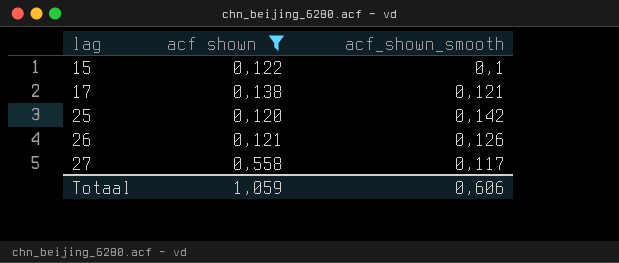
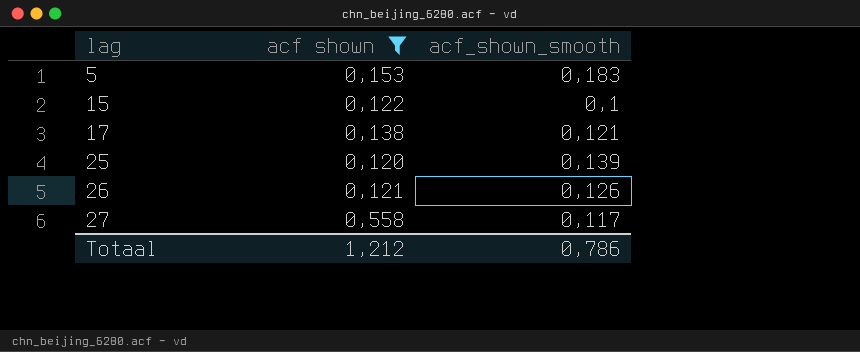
row 5: none -> 0,153 | 0,183
25 | acf_shown_smooth: 0,142 -> 0,139
Totaal | acf shown: 1,059 -> 1,212
Totaal | acf_shown_smooth: 0,606 -> 0,786

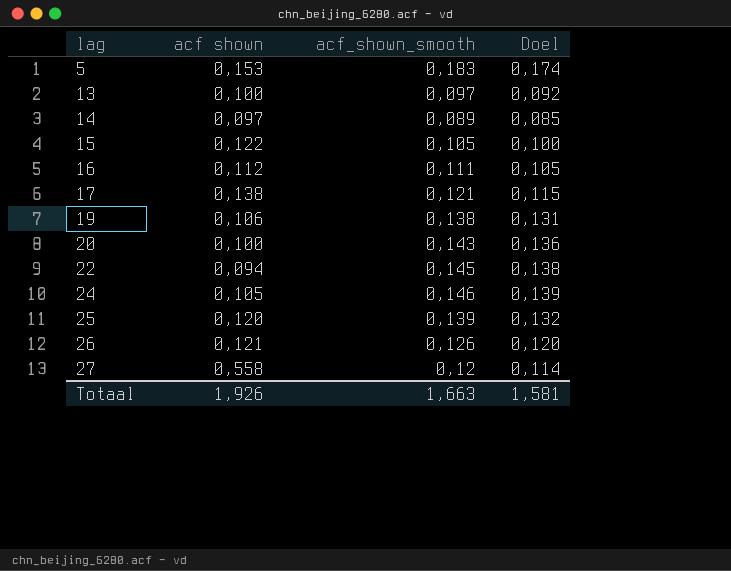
filter: acf shown >= 0,120 -> none
column Doel | formula: none -> [acf_shown_smooth] * 0,95
15 | acf_shown_smooth: 0,1 -> 0,105
27 | acf_shown_smooth: 0,117 -> 0,12
Totaal | acf shown: 1,212 -> 1,926
Totaal | acf_shown_smooth: 0,786 -> 1,663

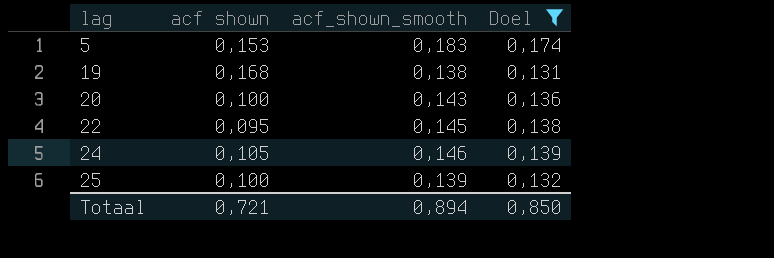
filter: none -> Doel >= 0,131
19 | acf shown: 0,106 -> 0,168
22 | acf shown: 0,094 -> 0,095
25 | acf shown: 0,120 -> 0,100
Totaal | acf shown: 1,926 -> 0,721
Totaal | acf_shown_smooth: 1,663 -> 0,894
Totaal | Doel: 1,581 -> 0,850

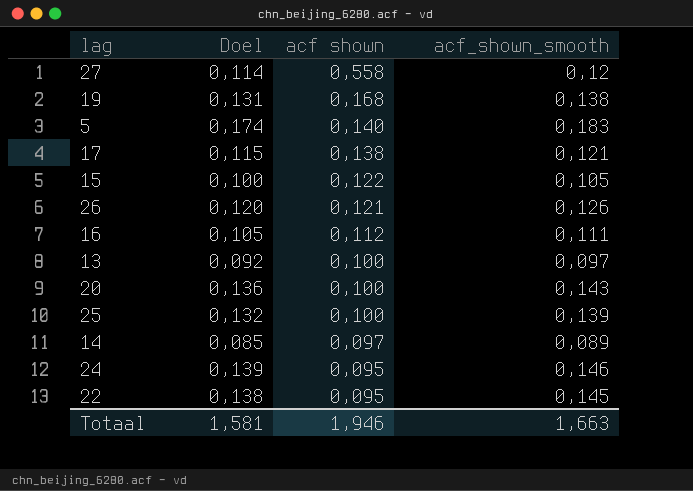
filter: Doel >= 0,131 -> none
row order: lag ascending -> acf shown descending
column Doel | position: 4 -> 2
5 | acf shown: 0,153 -> 0,140
24 | acf shown: 0,105 -> 0,095
Totaal | Doel: 0,850 -> 1,581
Totaal | acf shown: 0,721 -> 1,946
Totaal | acf_shown_smooth: 0,894 -> 1,663

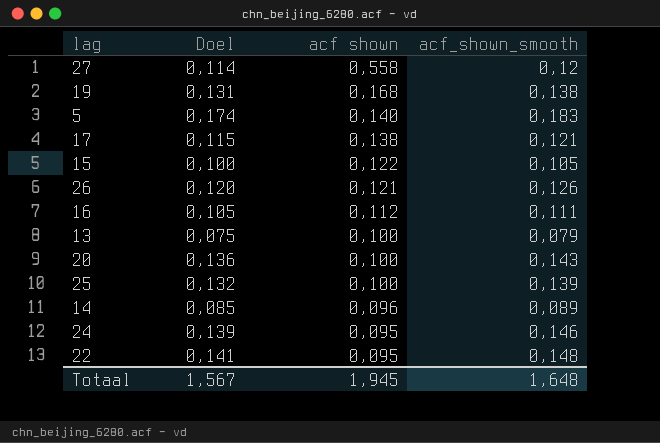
13 | Doel: 0,092 -> 0,075
13 | acf_shown_smooth: 0,097 -> 0,079
14 | acf shown: 0,097 -> 0,096
22 | Doel: 0,138 -> 0,141
22 | acf_shown_smooth: 0,145 -> 0,148
Totaal | Doel: 1,581 -> 1,567
Totaal | acf shown: 1,946 -> 1,945
Totaal | acf_shown_smooth: 1,663 -> 1,648

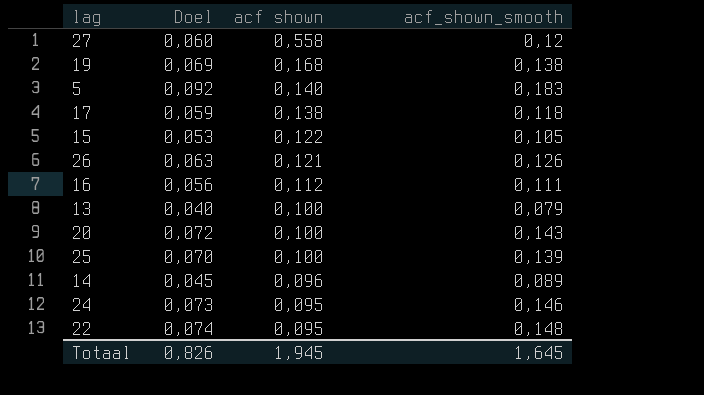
column Doel | formula: [acf_shown_smooth] * 0,95 -> [acf_shown_smooth] * 0,5
17 | acf_shown_smooth: 0,121 -> 0,118
Totaal | Doel: 1,567 -> 0,826
Totaal | acf_shown_smooth: 1,648 -> 1,645

